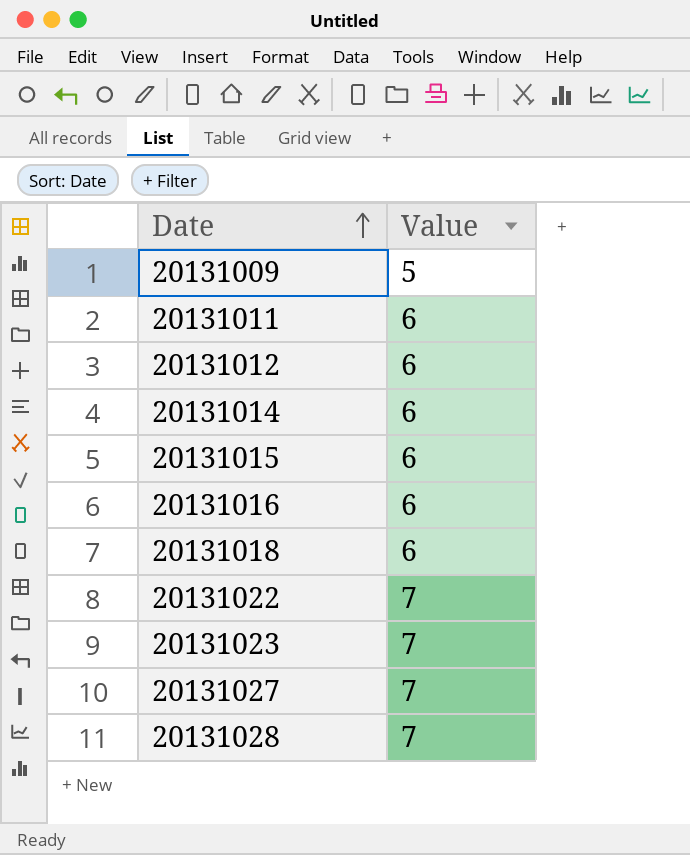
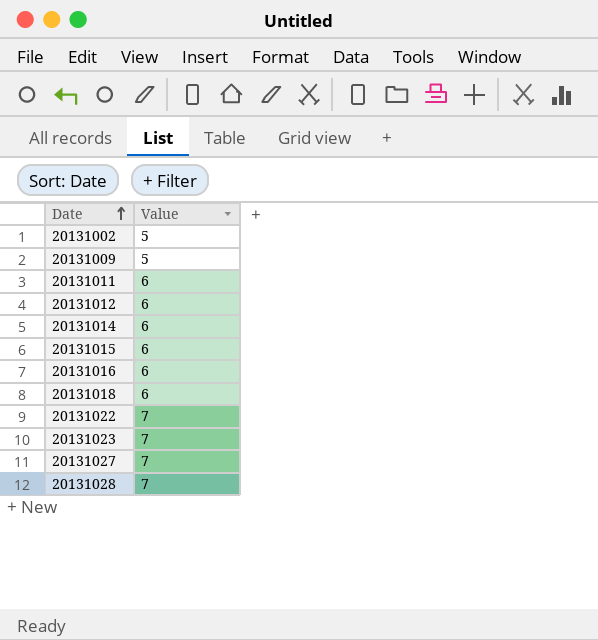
row 20131002: none -> 5

